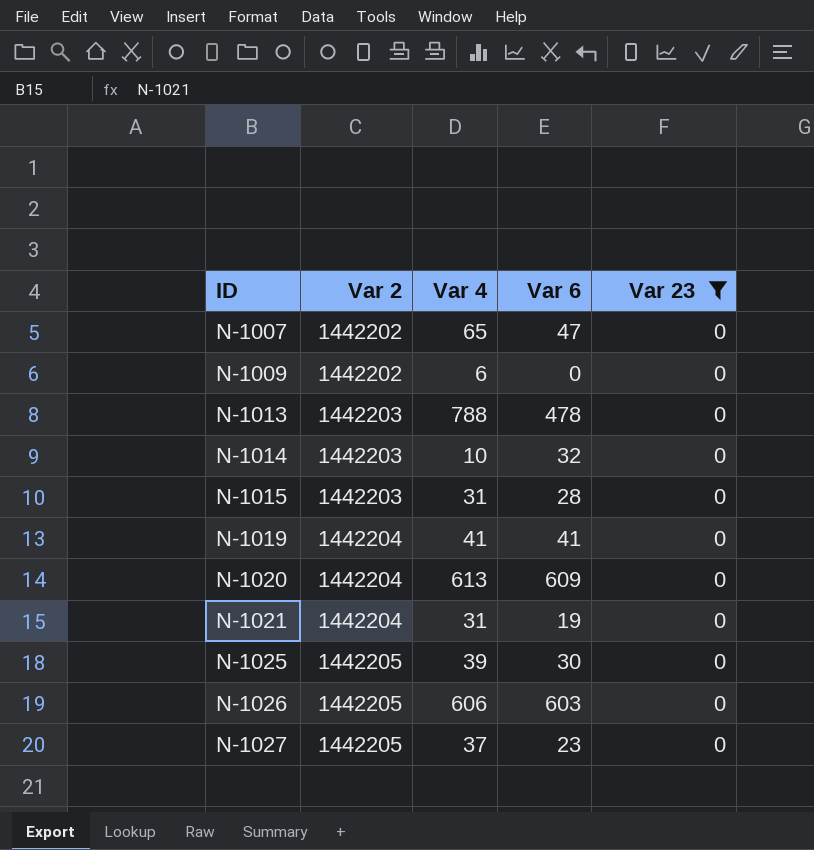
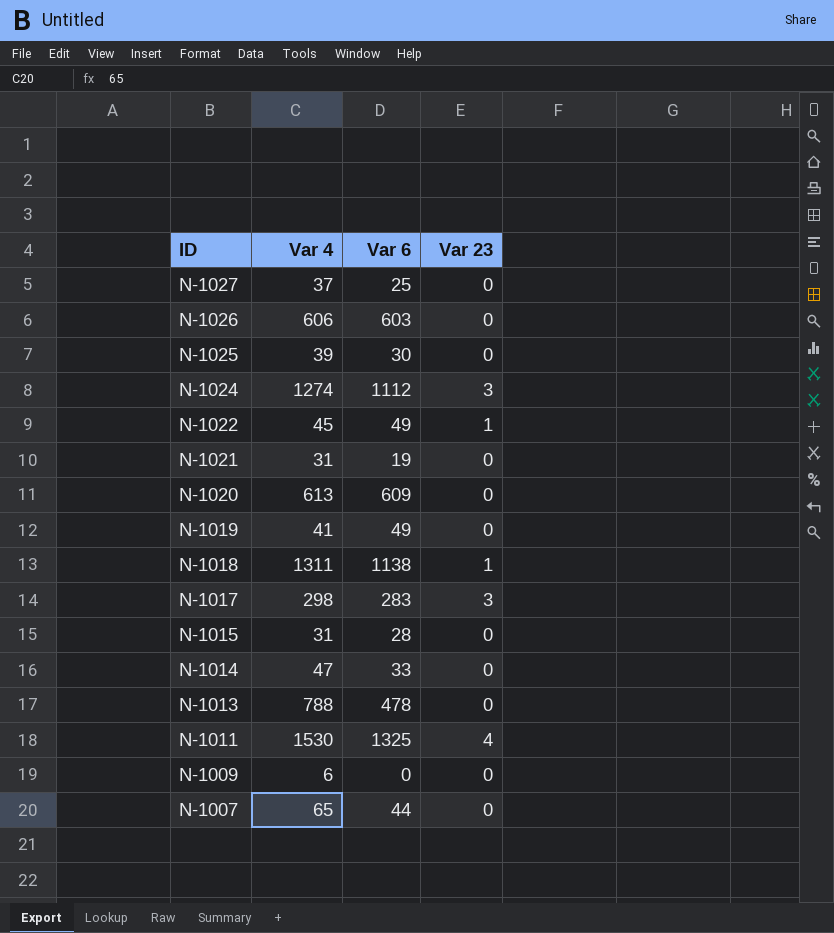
filter: Var 23 = 0 -> none
row order: ID ascending -> ID descending
column Var 2 | position: 2 -> none
N-1027 | Var 6: 23 -> 25
N-1019 | Var 6: 41 -> 49
N-1014 | Var 4: 10 -> 47
N-1014 | Var 6: 32 -> 33
N-1007 | Var 6: 47 -> 44

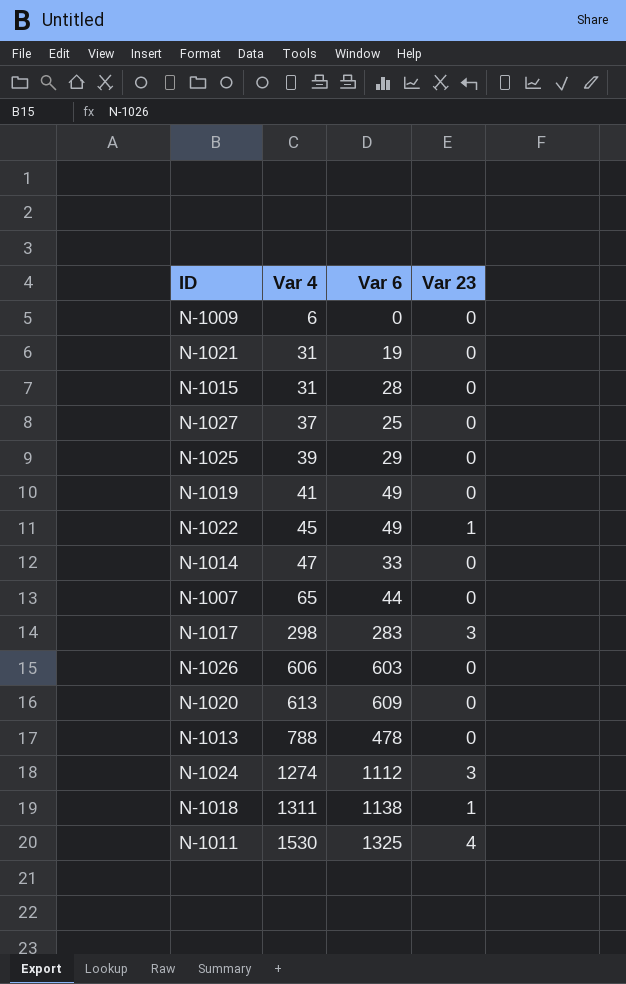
row order: ID descending -> Var 4 ascending
N-1025 | Var 6: 30 -> 29

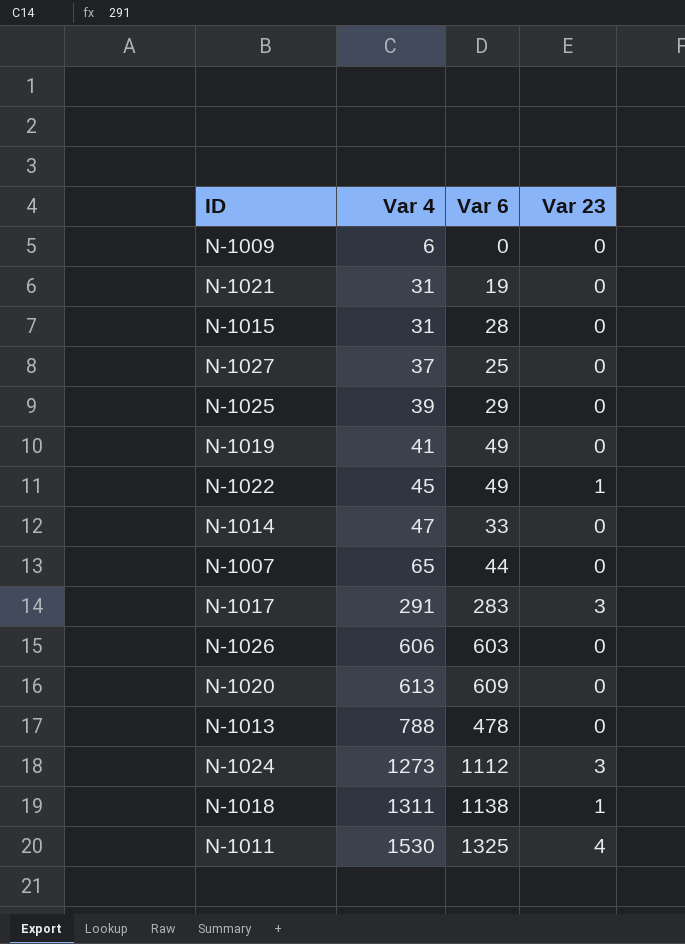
N-1017 | Var 4: 298 -> 291
N-1024 | Var 4: 1274 -> 1273

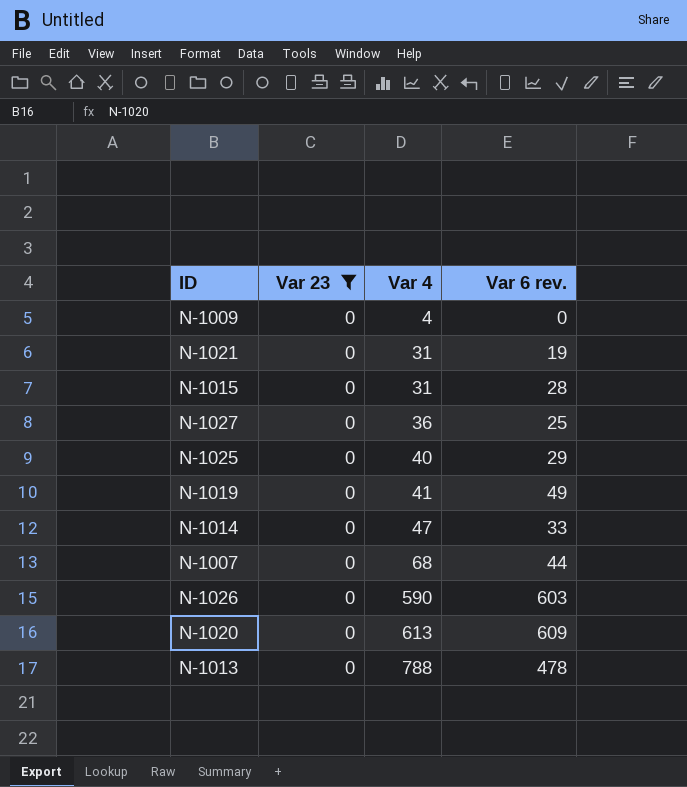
filter: none -> Var 23 = 0
column Var 23 | position: 4 -> 2
column name: Var 6 -> Var 6 rev.
N-1009 | Var 4: 6 -> 4
N-1027 | Var 4: 37 -> 36
N-1025 | Var 4: 39 -> 40
N-1007 | Var 4: 65 -> 68
N-1026 | Var 4: 606 -> 590

